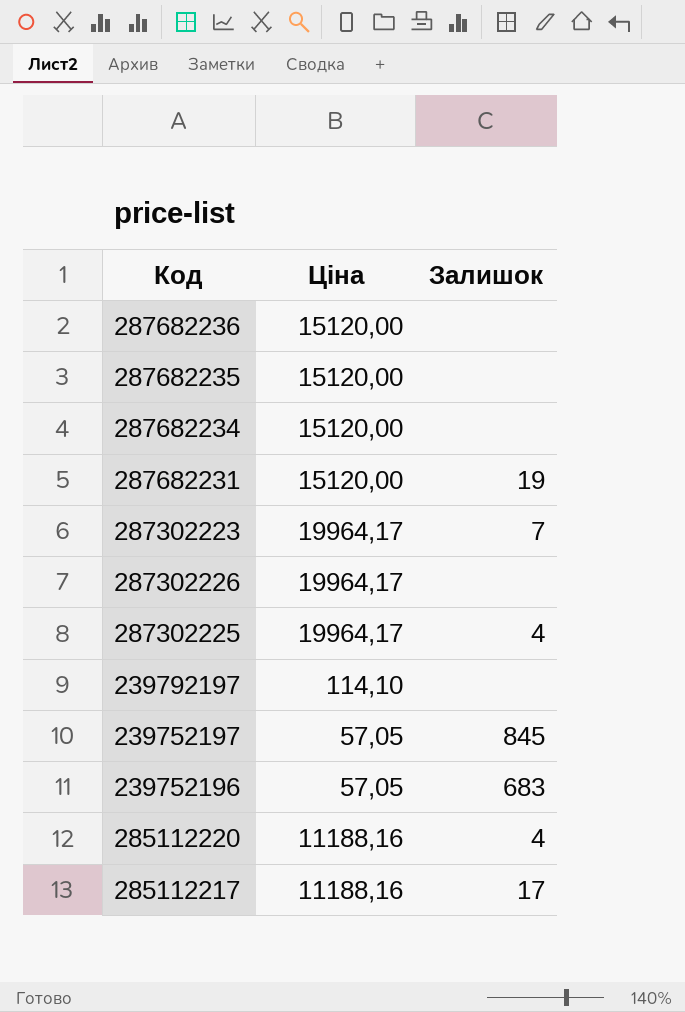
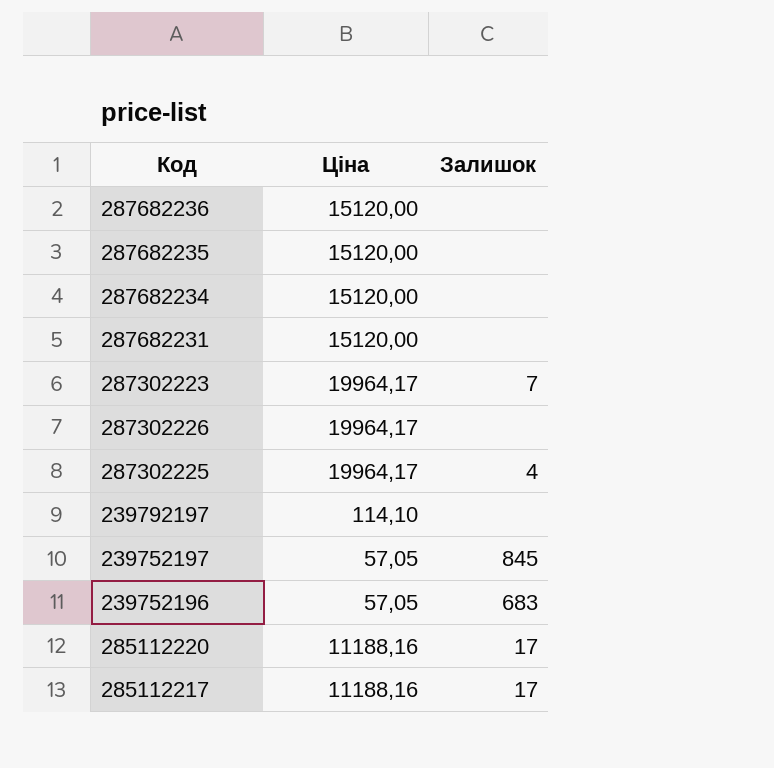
287682231 | Залишок: 19 -> none
285112220 | Залишок: 4 -> 17

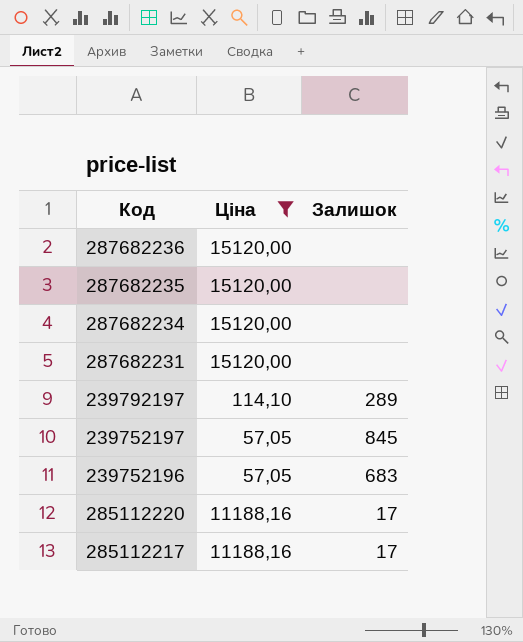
filter: none -> Ціна != 19964,17
239792197 | Залишок: none -> 289

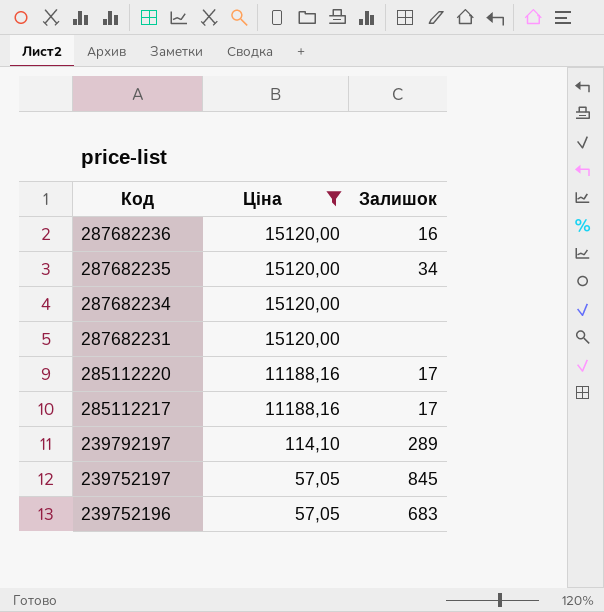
row order: none -> Код descending
287682236 | Залишок: none -> 16
287682235 | Залишок: none -> 34

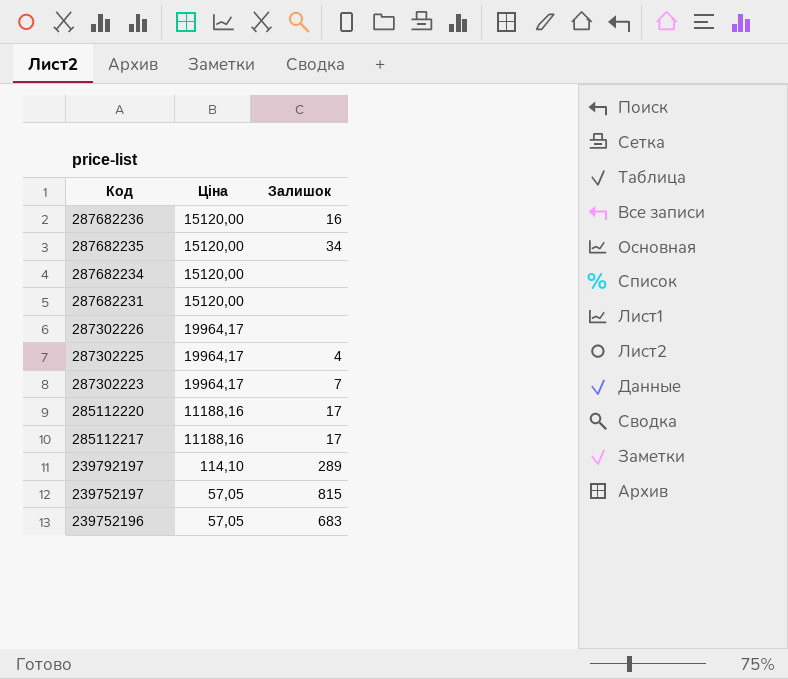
filter: Ціна != 19964,17 -> none
239752197 | Залишок: 845 -> 815

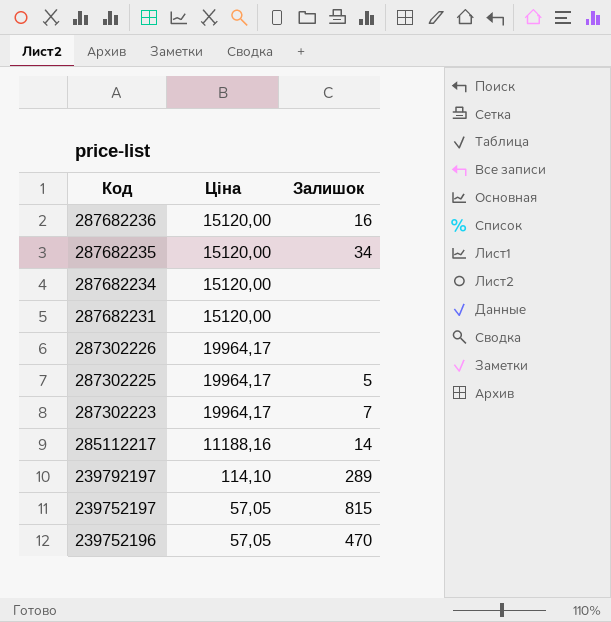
row 285112220: 11188,16 | 17 -> none
287302225 | Залишок: 4 -> 5
285112217 | Залишок: 17 -> 14
239752196 | Залишок: 683 -> 470

